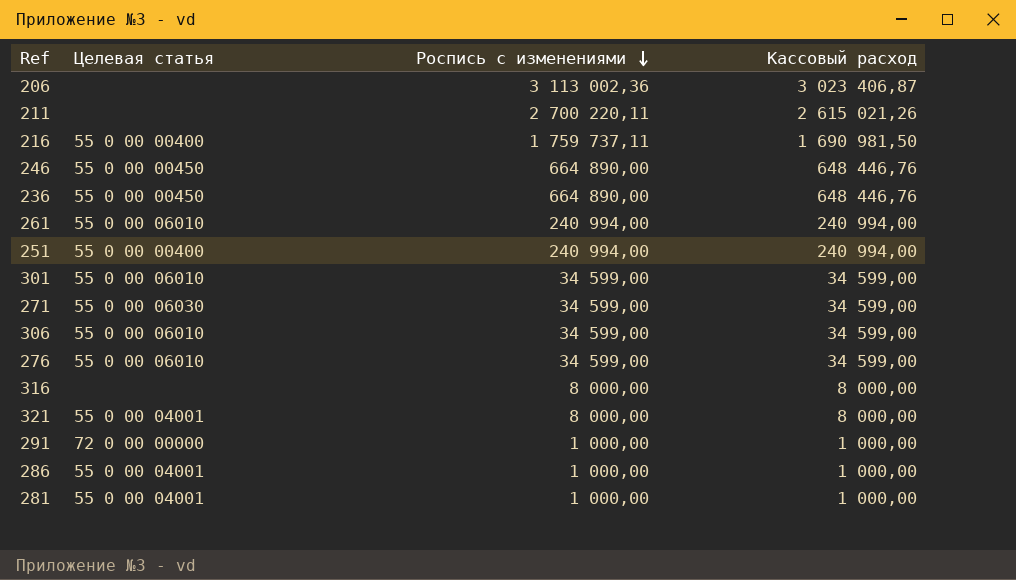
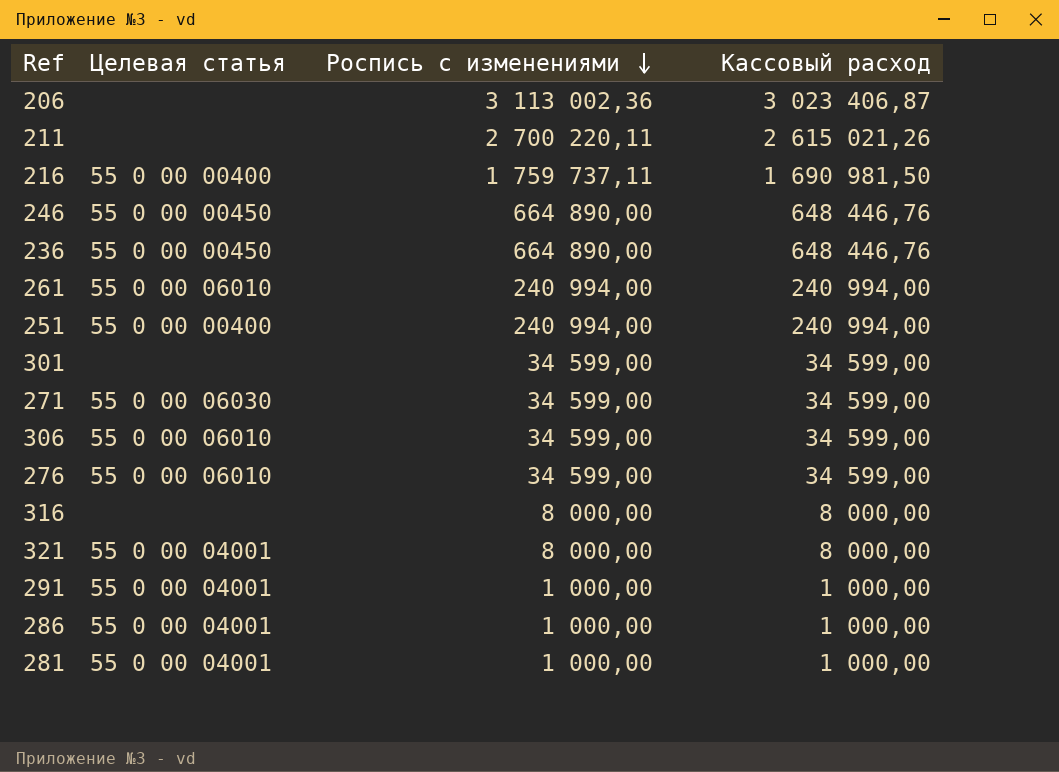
301 | Целевая статья: 55 0 00 06010 -> none
291 | Целевая статья: 72 0 00 00000 -> 55 0 00 04001

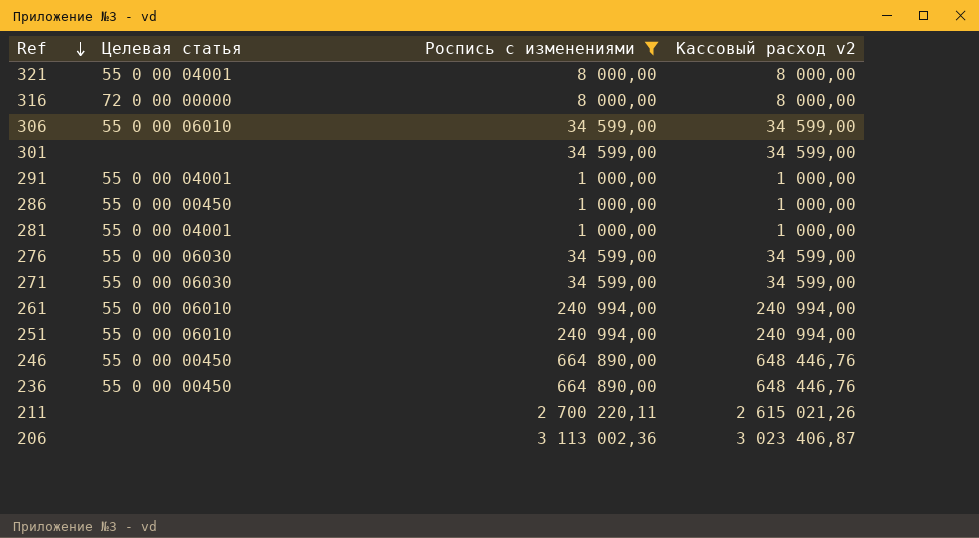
filter: none -> Роспись с изменениями != 1 759 737,11
row order: Роспись с изменениями descending -> Ref descending
column name: Кассовый расход -> Кассовый расход v2
316 | Целевая статья: none -> 72 0 00 00000
286 | Целевая статья: 55 0 00 04001 -> 55 0 00 00450
276 | Целевая статья: 55 0 00 06010 -> 55 0 00 06030
251 | Целевая статья: 55 0 00 00400 -> 55 0 00 06010

